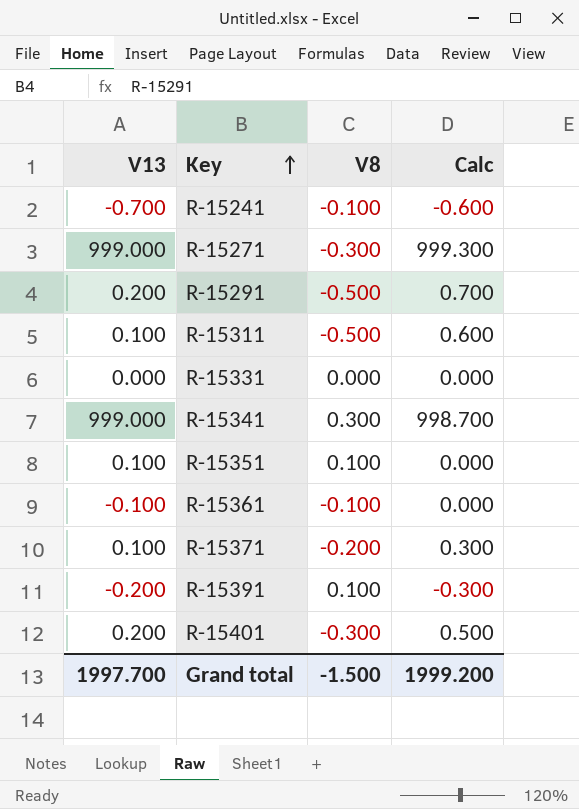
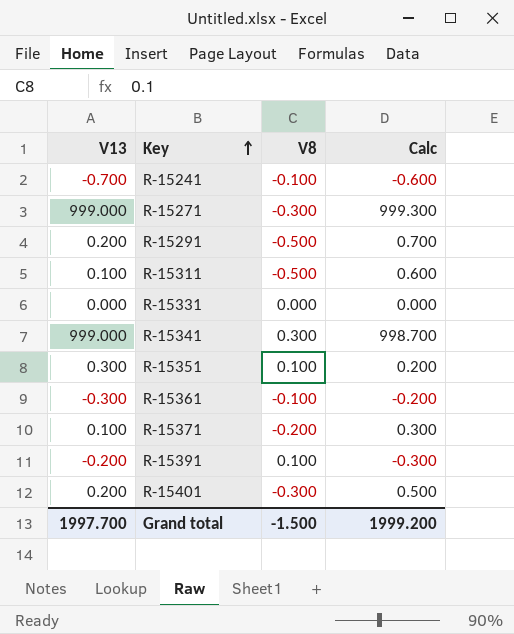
R-15351 | V13: 0.100 -> 0.300
R-15351 | Calc: 0.000 -> 0.200
R-15361 | V13: -0.100 -> -0.300
R-15361 | Calc: 0.000 -> -0.200

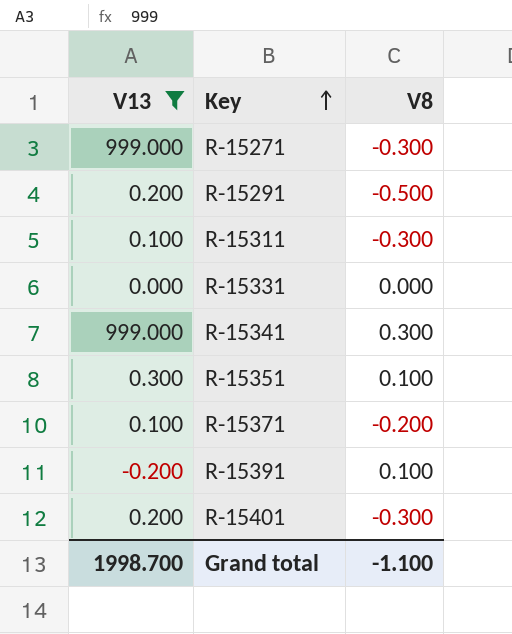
filter: none -> V13 >= -0.200
column Calc | formula: [V13] - [V8] -> none
R-15311 | V8: -0.500 -> -0.300
Grand total | V13: 1997.700 -> 1998.700
Grand total | V8: -1.500 -> -1.100

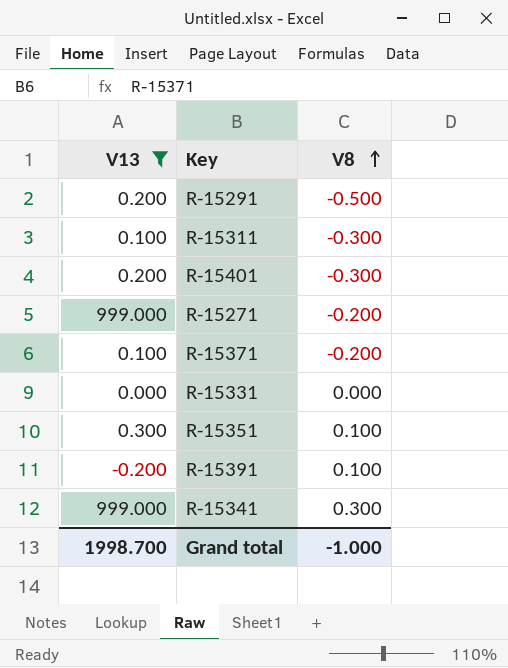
row order: Key ascending -> V8 ascending
R-15271 | V8: -0.300 -> -0.200
Grand total | V8: -1.100 -> -1.000

